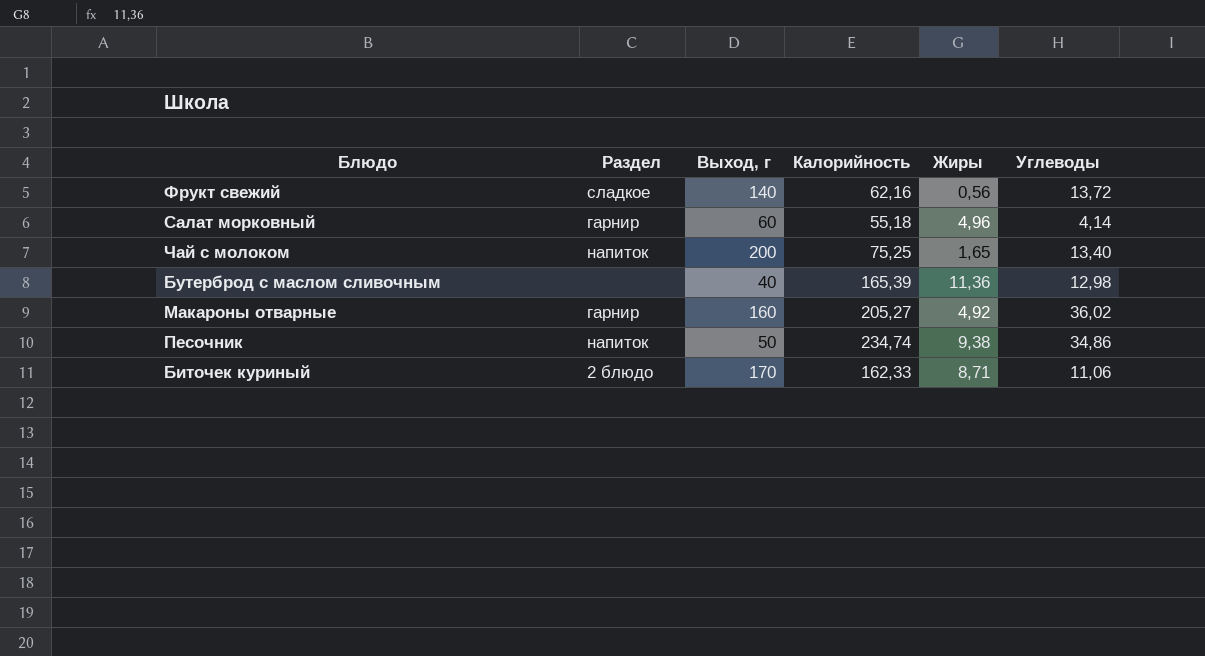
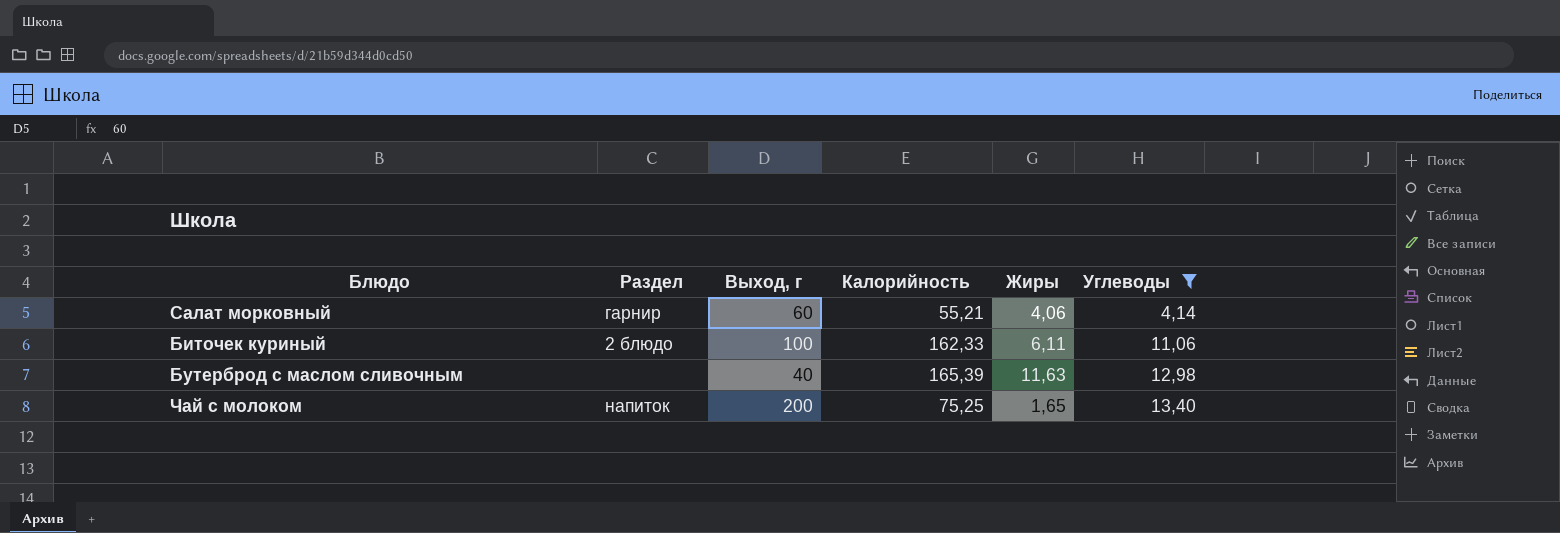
filter: none -> Углеводы <= 13,40
row order: none -> Углеводы ascending
Салат морковный | Калорийность: 55,18 -> 55,21
Салат морковный | Жиры: 4,96 -> 4,06
Биточек куриный | Выход, г: 170 -> 100
Биточек куриный | Жиры: 8,71 -> 6,11
Бутерброд с маслом сливочным | Жиры: 11,36 -> 11,63

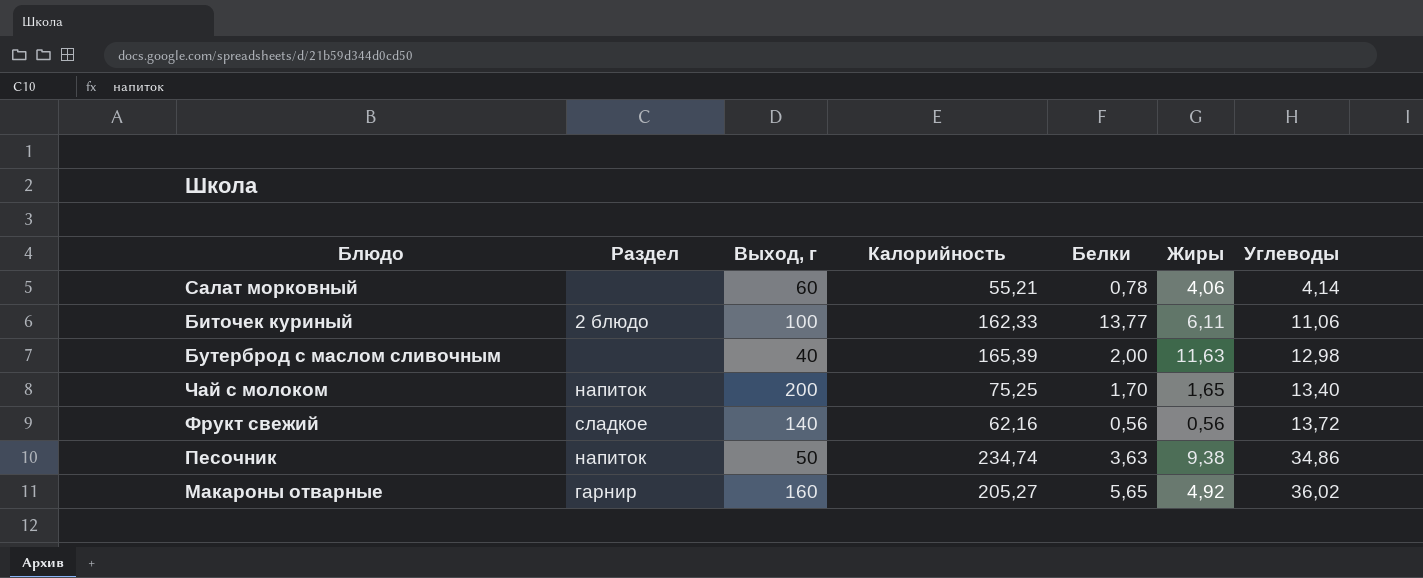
filter: Углеводы <= 13,40 -> none
column Белки | position: none -> 5
Салат морковный | Раздел: гарнир -> none

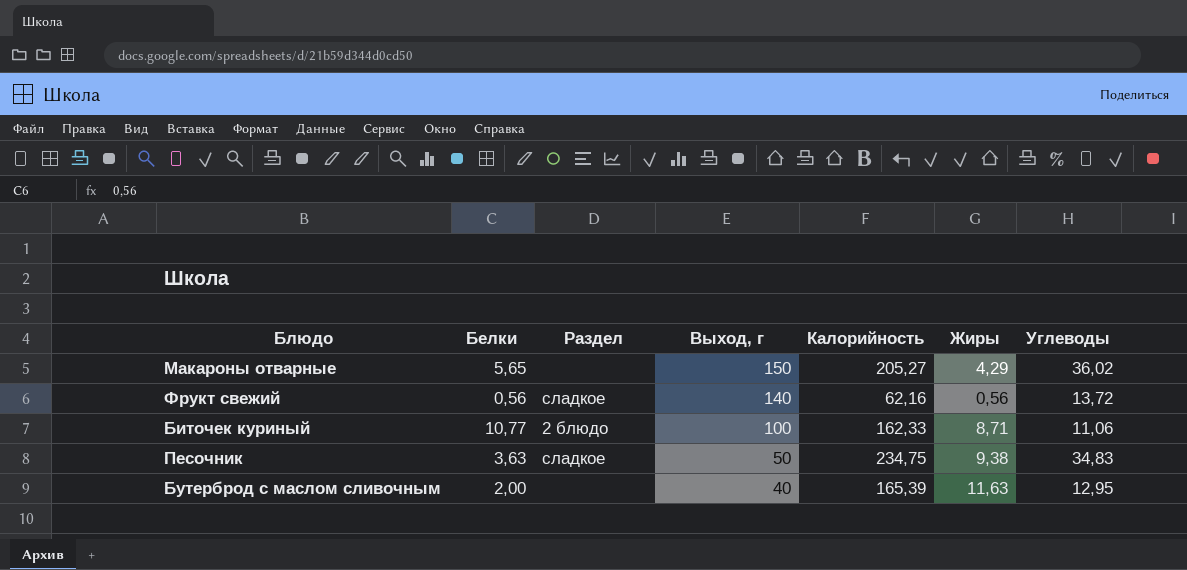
row order: Углеводы ascending -> Выход, г descending
column Белки | position: 5 -> 2
row Салат морковный: none | 60 | 55,21 | 0,78 | 4,06 | 4,14 -> none
row Чай с молоком: напиток | 200 | 75,25 | 1,70 | 1,65 | 13,40 -> none
Макароны отварные | Раздел: гарнир -> none
Макароны отварные | Выход, г: 160 -> 150
Макароны отварные | Жиры: 4,92 -> 4,29
Биточек куриный | Белки: 13,77 -> 10,77
Биточек куриный | Жиры: 6,11 -> 8,71
Песочник | Раздел: напиток -> сладкое
Песочник | Калорийность: 234,74 -> 234,75
Песочник | Углеводы: 34,86 -> 34,83
Бутерброд с маслом сливочным | Углеводы: 12,98 -> 12,95

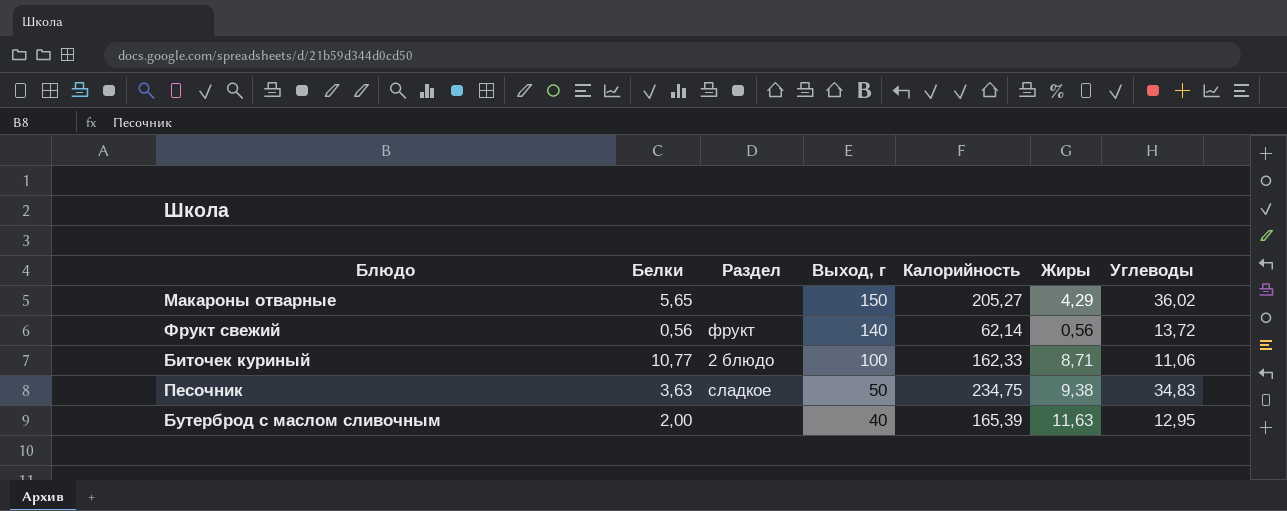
Фрукт свежий | Раздел: сладкое -> фрукт
Фрукт свежий | Калорийность: 62,16 -> 62,14

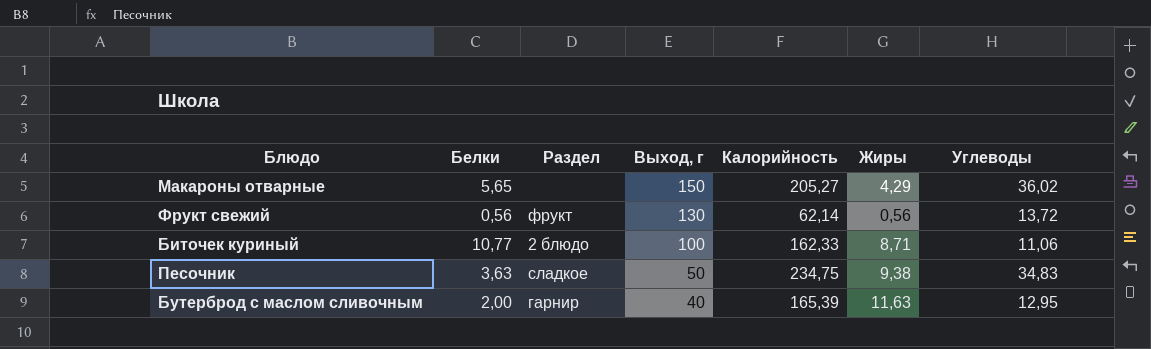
Фрукт свежий | Выход, г: 140 -> 130
Бутерброд с маслом сливочным | Раздел: none -> гарнир

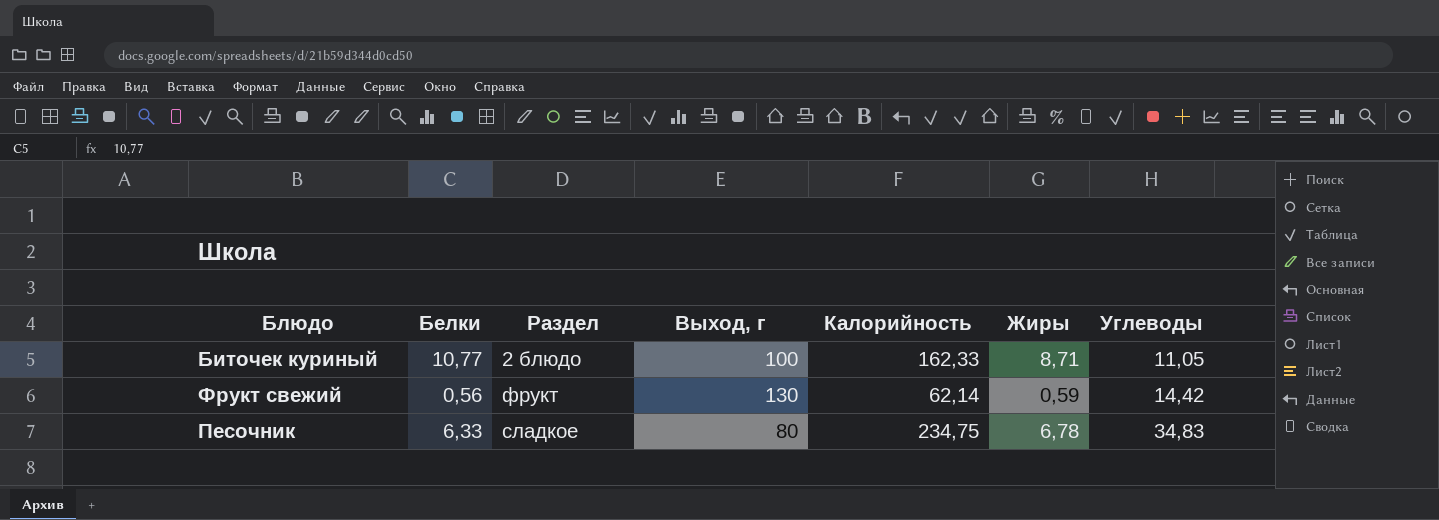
row order: Выход, г descending -> Углеводы ascending
row Макароны отварные: 5,65 | none | 150 | 205,27 | 4,29 | 36,02 -> none
row Бутерброд с маслом сливочным: 2,00 | гарнир | 40 | 165,39 | 11,63 | 12,95 -> none
Биточек куриный | Углеводы: 11,06 -> 11,05
Фрукт свежий | Жиры: 0,56 -> 0,59
Фрукт свежий | Углеводы: 13,72 -> 14,42
Песочник | Белки: 3,63 -> 6,33
Песочник | Выход, г: 50 -> 80
Песочник | Жиры: 9,38 -> 6,78

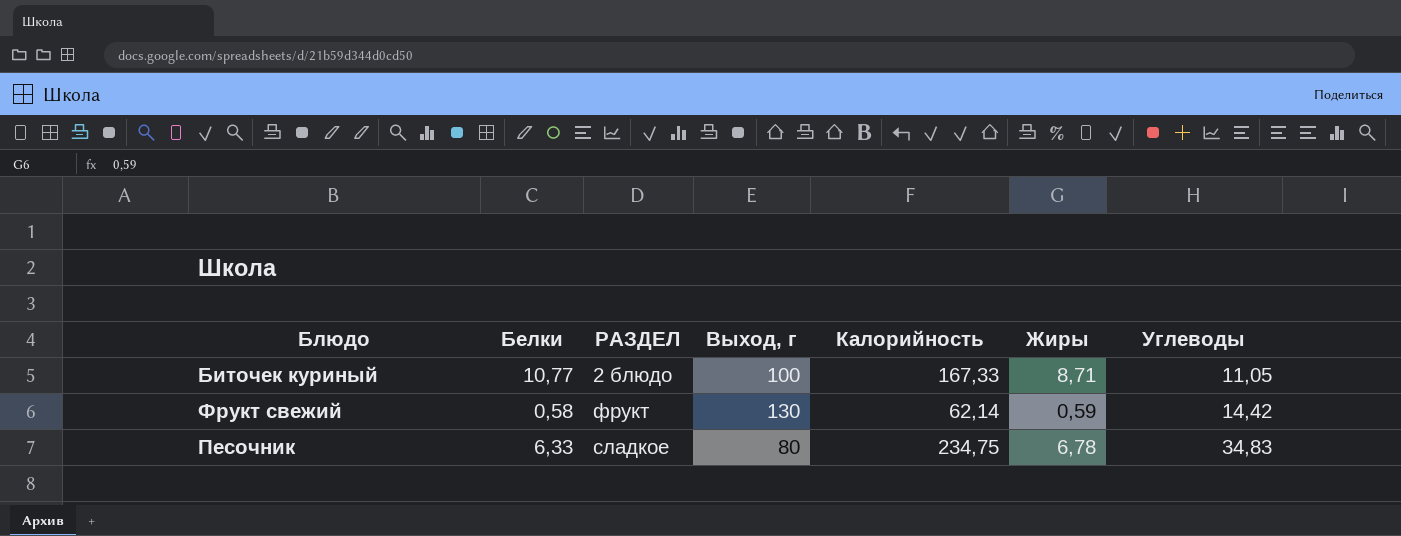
column name: Раздел -> РАЗДЕЛ
Биточек куриный | Калорийность: 162,33 -> 167,33
Фрукт свежий | Белки: 0,56 -> 0,58

